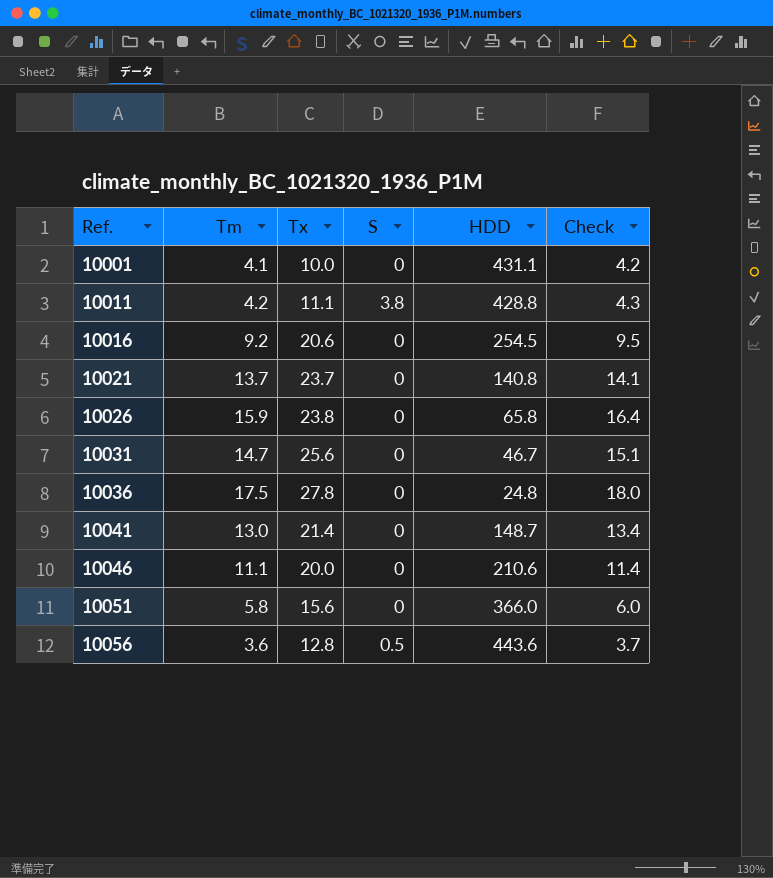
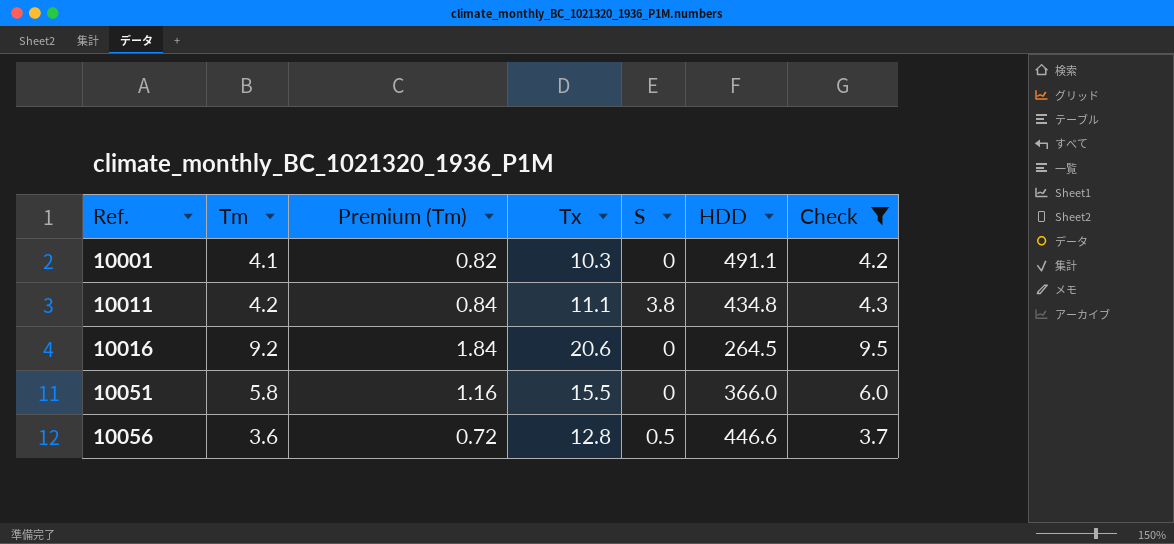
filter: none -> Check <= 9.5
column Premium (Tm) | formula: none -> [Tm] * 0.2
10001 | Tx: 10.0 -> 10.3
10001 | HDD: 431.1 -> 491.1
10011 | HDD: 428.8 -> 434.8
10016 | HDD: 254.5 -> 264.5
10051 | Tx: 15.6 -> 15.5
10056 | HDD: 443.6 -> 446.6

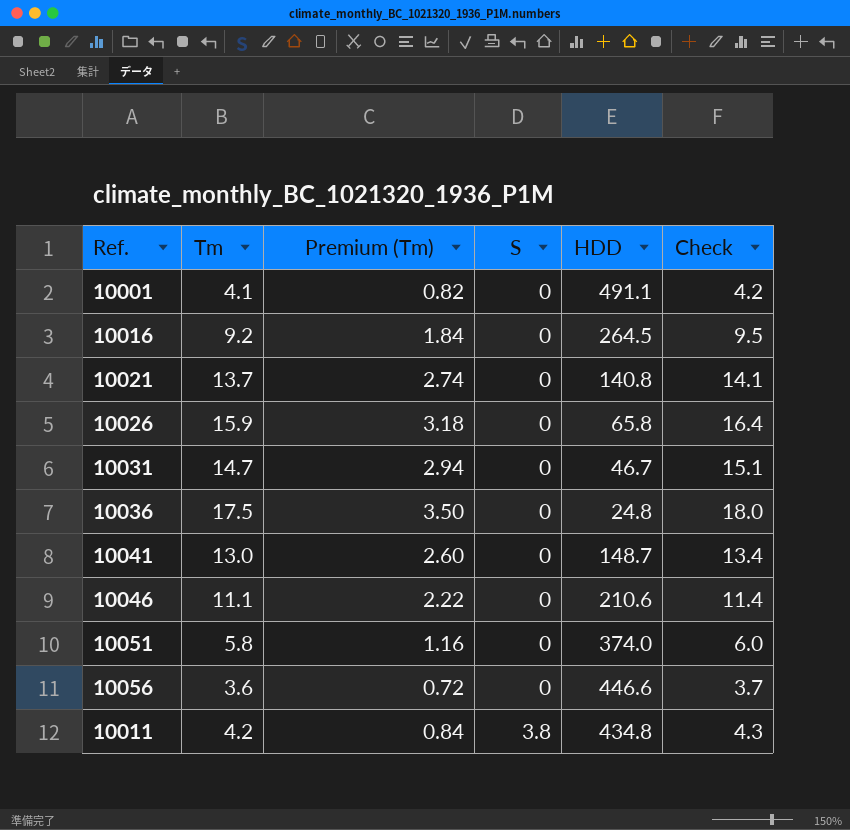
filter: Check <= 9.5 -> none
row order: Ref. ascending -> S ascending
column Tx | position: 4 -> none
10051 | HDD: 366.0 -> 374.0
10056 | S: 0.5 -> 0

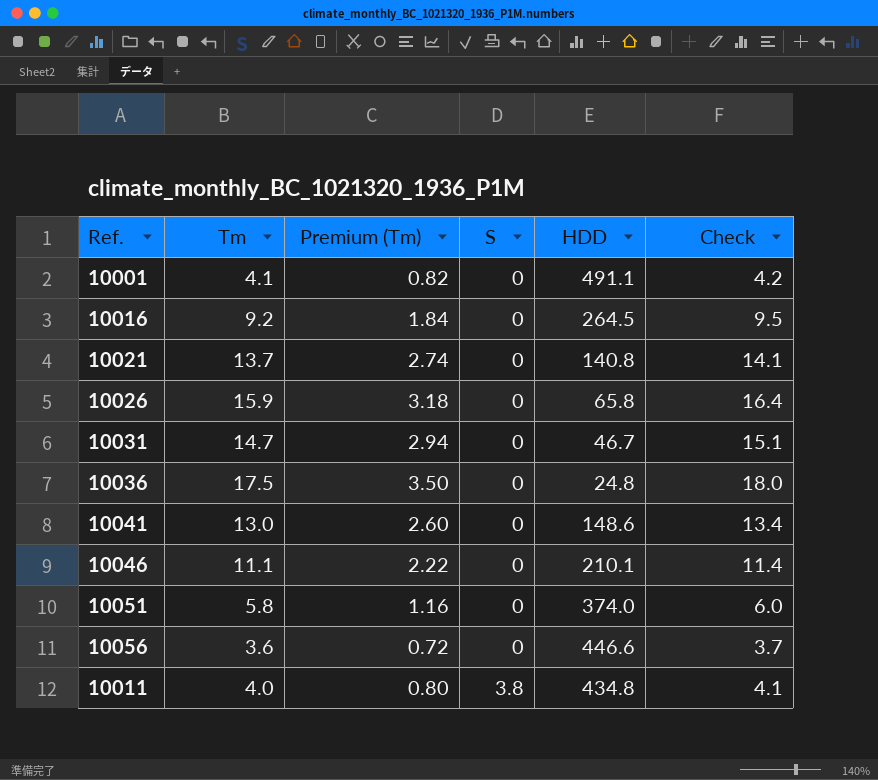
10041 | HDD: 148.7 -> 148.6
10046 | HDD: 210.6 -> 210.1
10011 | Tm: 4.2 -> 4.0
10011 | Premium (Tm): 0.84 -> 0.80
10011 | Check: 4.3 -> 4.1

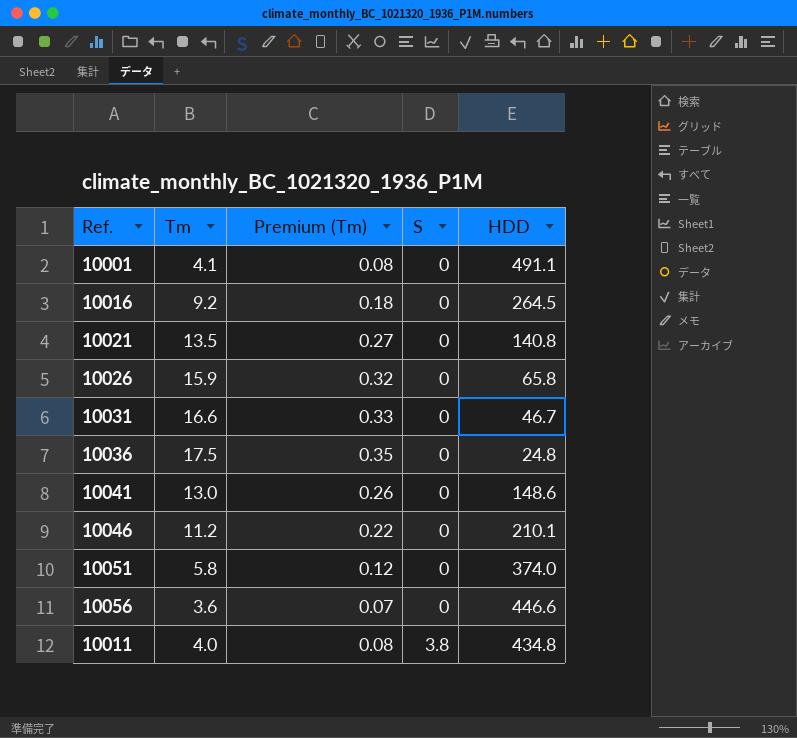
column Check | formula: [Tm] * 1.03 -> none
column Premium (Tm) | formula: [Tm] * 0.2 -> [Tm] * 0.02
10021 | Tm: 13.7 -> 13.5
10031 | Tm: 14.7 -> 16.6
10046 | Tm: 11.1 -> 11.2

